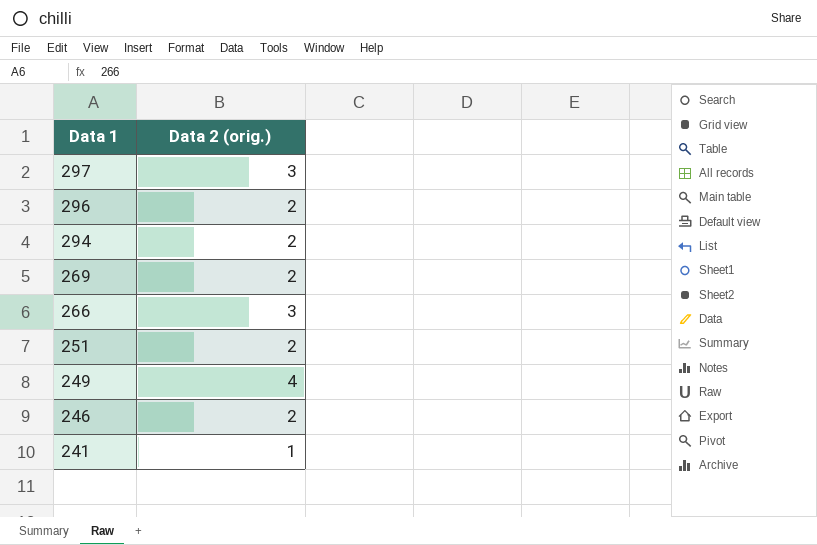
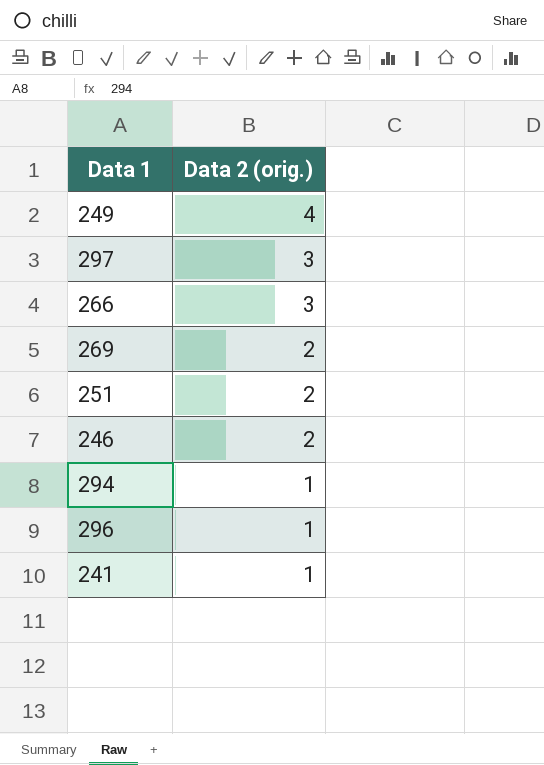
row order: Data 1 descending -> Data 2 (orig.) descending
294 | Data 2 (orig.): 2 -> 1
296 | Data 2 (orig.): 2 -> 1

